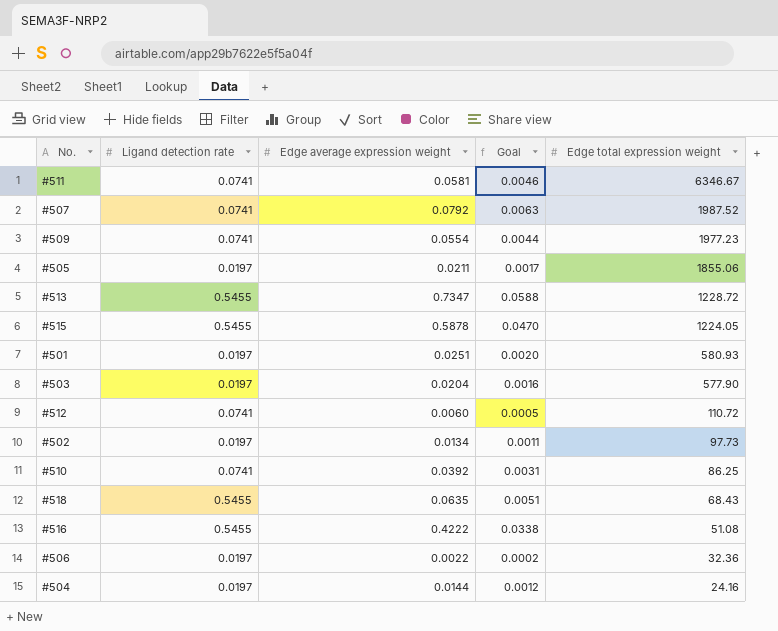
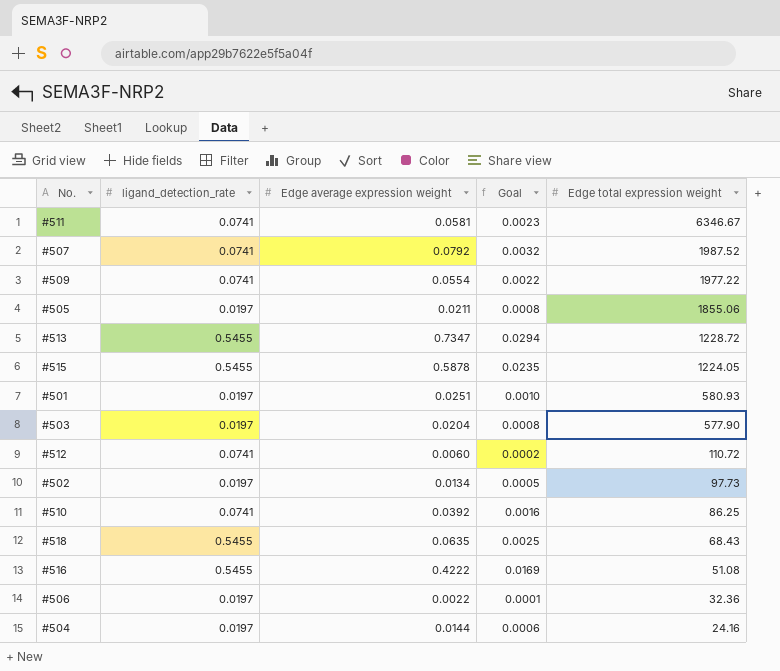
column name: Ligand detection rate -> ligand_detection_rate
column Goal | formula: [Edge average expression weight] * 0.08 -> [Edge average expression weight] * 0.04
#509 | Edge total expression weight: 1977.23 -> 1977.22

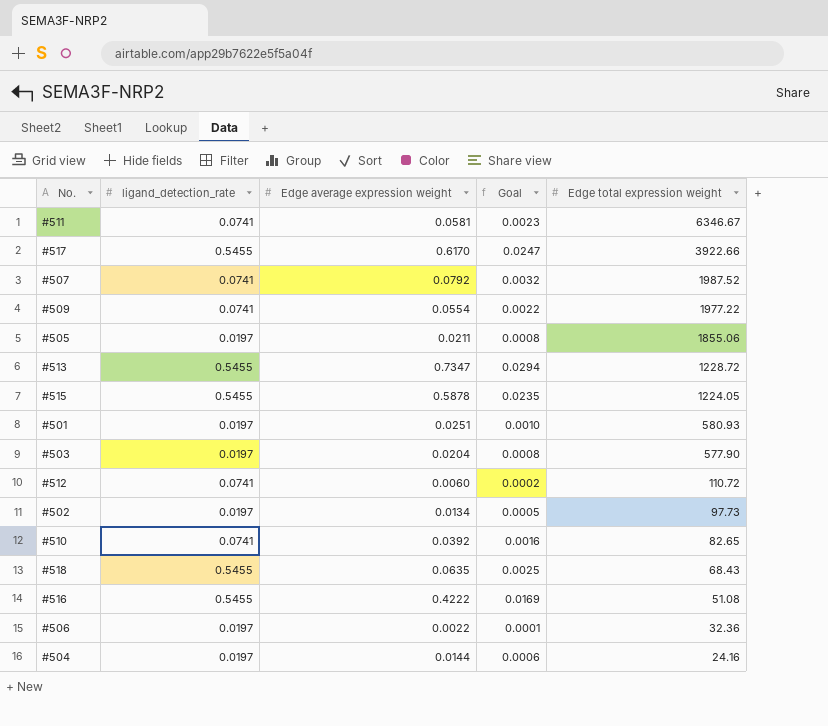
row #517: none -> 0.5455 | 0.6170 | 0.0247 | 3922.66
#510 | Edge total expression weight: 86.25 -> 82.65

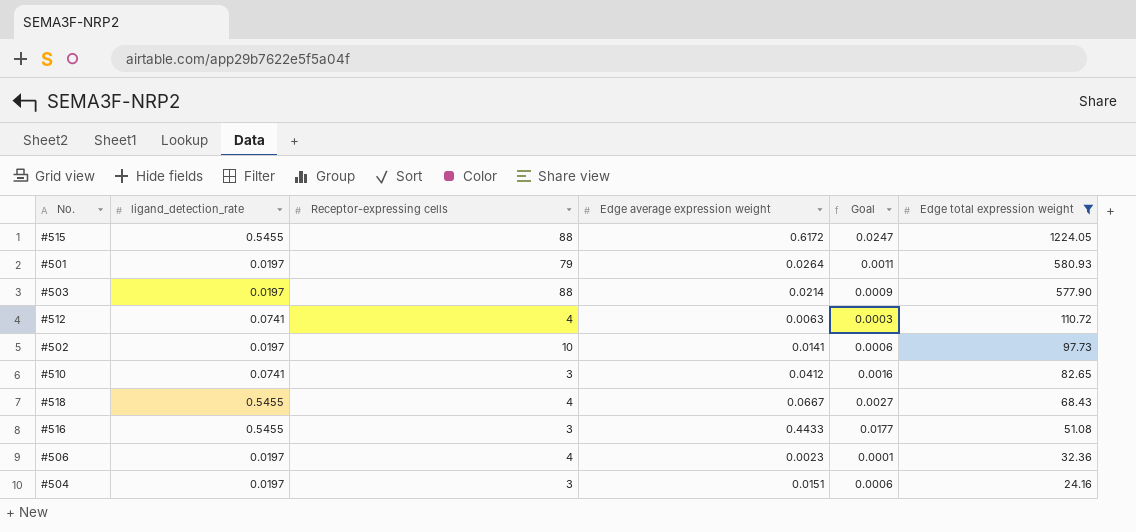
filter: none -> Edge total expression weight <= 1224.05
column Receptor-expressing cells | position: none -> 3
#515 | Edge average expression weight: 0.5878 -> 0.6172
#515 | Goal: 0.0235 -> 0.0247
#501 | Edge average expression weight: 0.0251 -> 0.0264
#501 | Goal: 0.0010 -> 0.0011
#503 | Edge average expression weight: 0.0204 -> 0.0214
#503 | Goal: 0.0008 -> 0.0009
#512 | Edge average expression weight: 0.0060 -> 0.0063
#512 | Goal: 0.0002 -> 0.0003
#502 | Edge average expression weight: 0.0134 -> 0.0141
#502 | Goal: 0.0005 -> 0.0006
#510 | Edge average expression weight: 0.0392 -> 0.0412
#518 | Edge average expression weight: 0.0635 -> 0.0667
#518 | Goal: 0.0025 -> 0.0027
#516 | Edge average expression weight: 0.4222 -> 0.4433
#516 | Goal: 0.0169 -> 0.0177
#506 | Edge average expression weight: 0.0022 -> 0.0023
#504 | Edge average expression weight: 0.0144 -> 0.0151

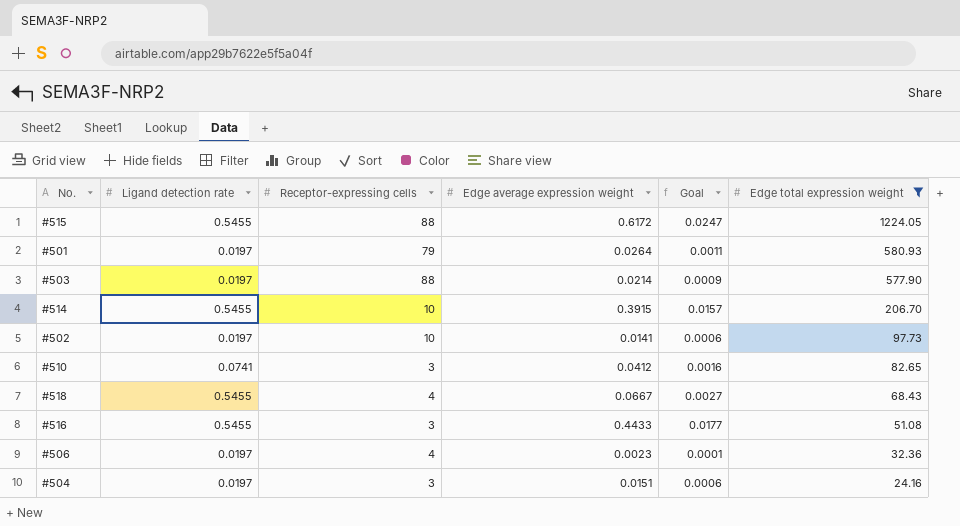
column name: ligand_detection_rate -> Ligand detection rate
row #512: 0.0741 | 4 | 0.0063 | 0.0003 | 110.72 -> none
row #514: none -> 0.5455 | 10 | 0.3915 | 0.0157 | 206.70

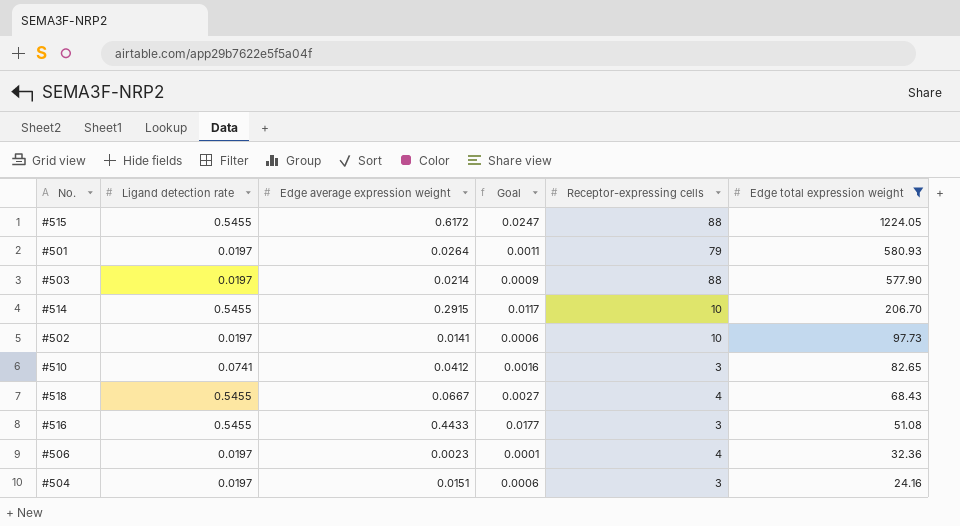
column Receptor-expressing cells | position: 3 -> 5
#514 | Edge average expression weight: 0.3915 -> 0.2915
#514 | Goal: 0.0157 -> 0.0117

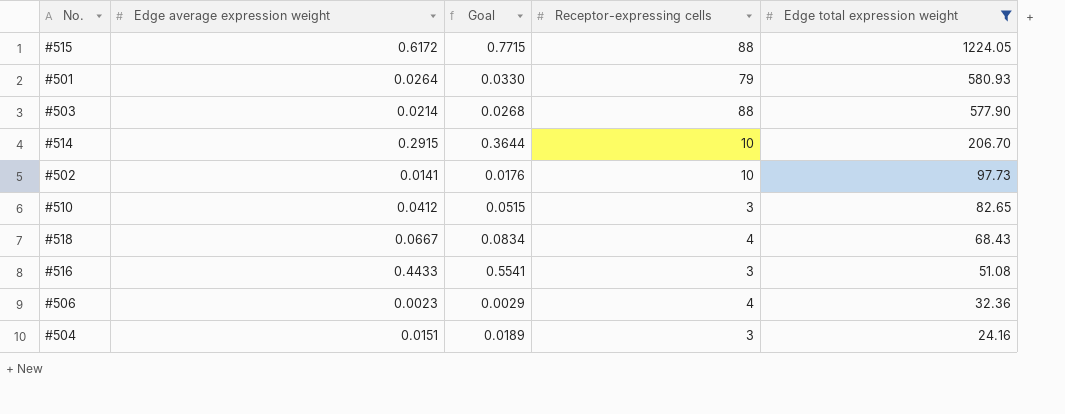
column Ligand detection rate | position: 2 -> none
column Goal | formula: [Edge average expression weight] * 0.04 -> [Edge average expression weight] * 1.25

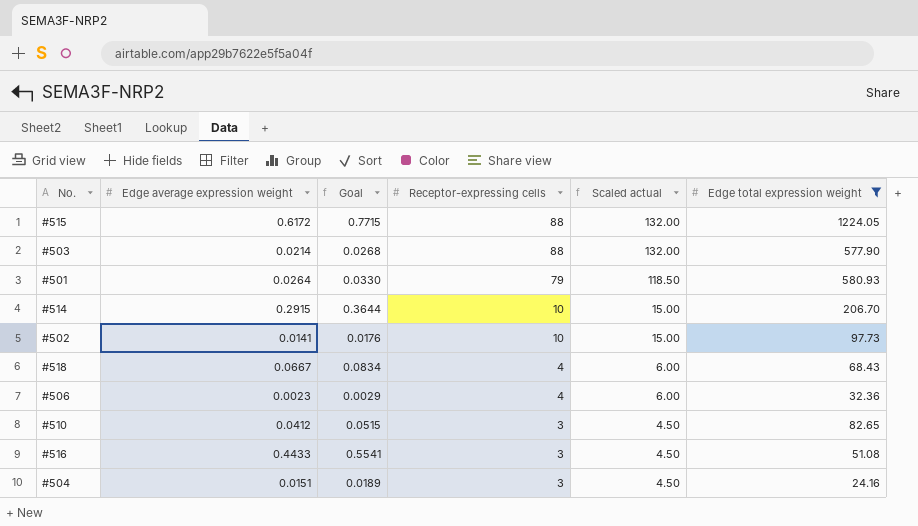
row order: Edge total expression weight descending -> Receptor-expressing cells descending
column Scaled actual | formula: none -> [Receptor-expressing cells] * 1.5

